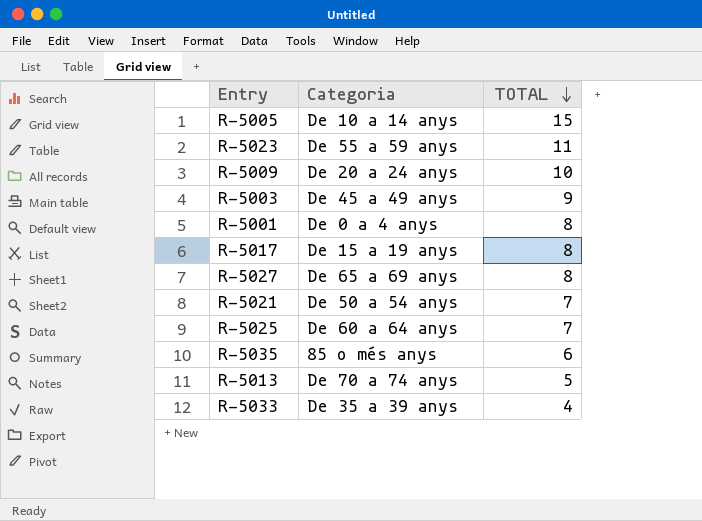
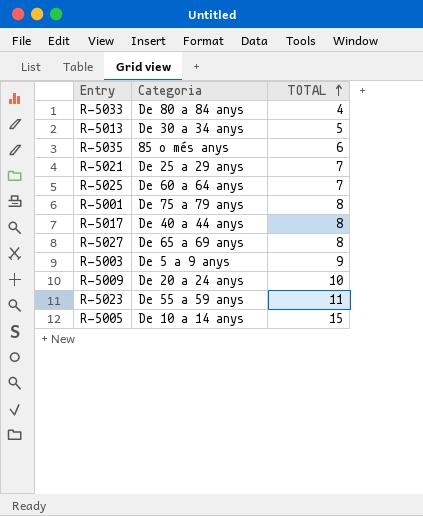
row order: TOTAL descending -> TOTAL ascending
R-5033 | Categoria: De 35 a 39 anys -> De 80 a 84 anys
R-5013 | Categoria: De 70 a 74 anys -> De 30 a 34 anys
R-5021 | Categoria: De 50 a 54 anys -> De 25 a 29 anys
R-5001 | Categoria: De 0 a 4 anys -> De 75 a 79 anys
R-5017 | Categoria: De 15 a 19 anys -> De 40 a 44 anys
R-5003 | Categoria: De 45 a 49 anys -> De 5 a 9 anys

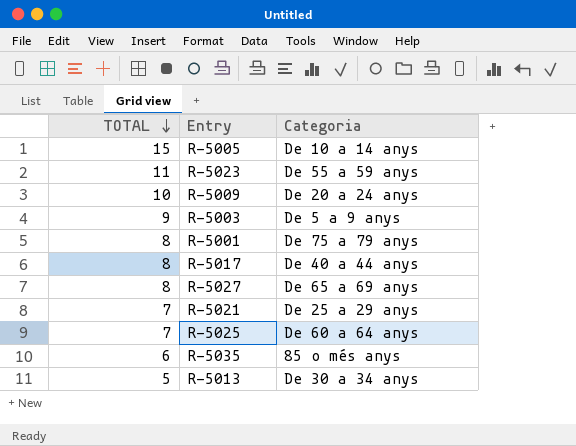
row order: TOTAL ascending -> TOTAL descending
column TOTAL | position: 3 -> 1
row R-5033: De 80 a 84 anys | 4 -> none

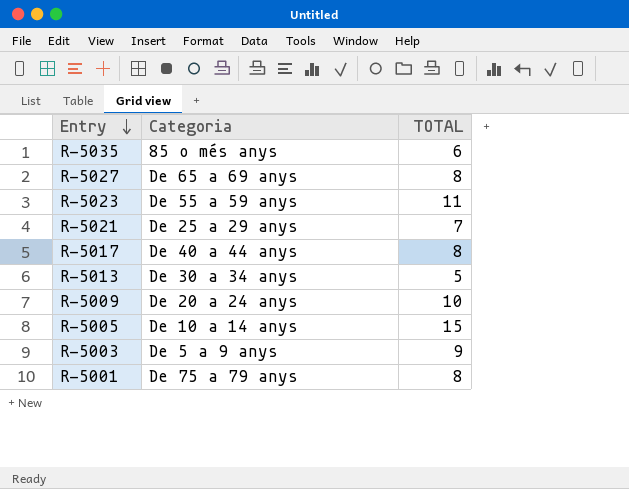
row order: TOTAL descending -> Entry descending
column TOTAL | position: 1 -> 3
row R-5025: 7 | De 60 a 64 anys -> none

